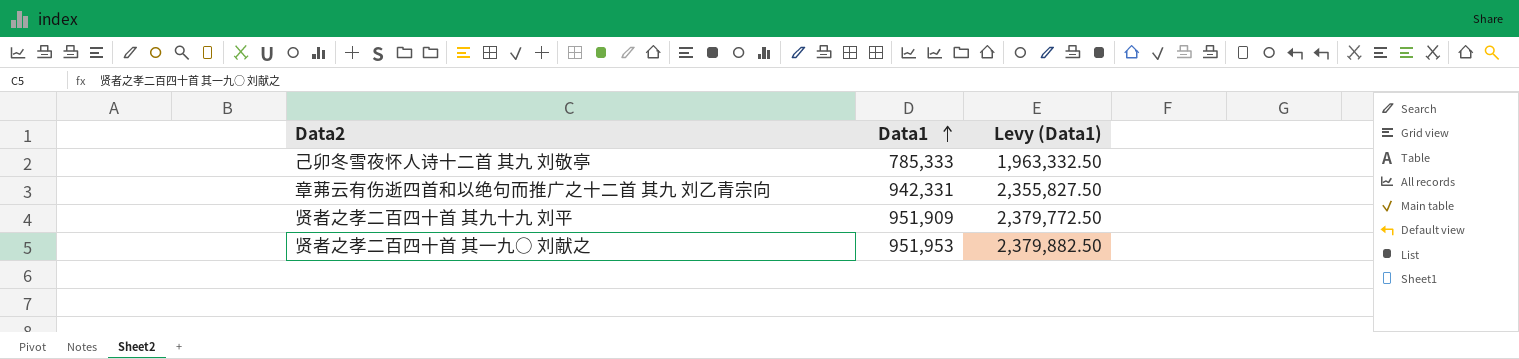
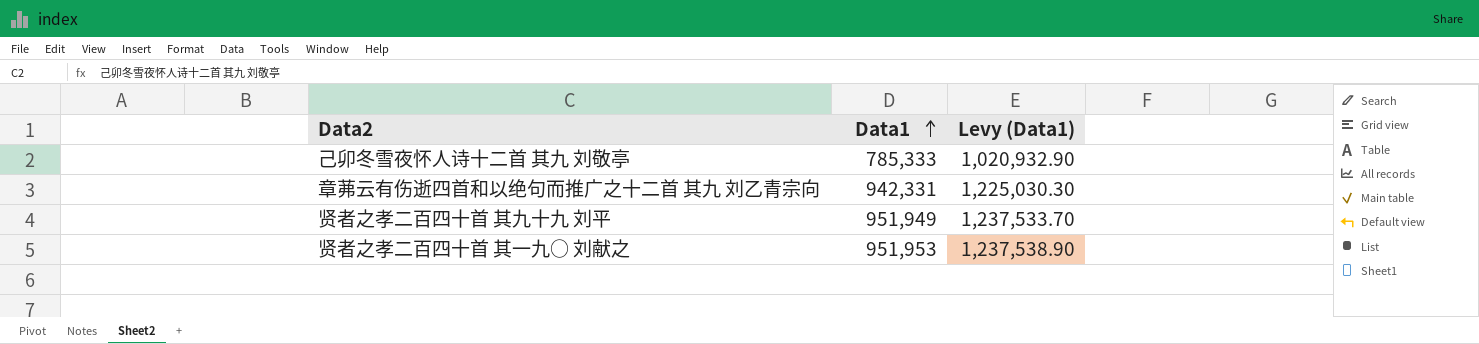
column Levy (Data1) | formula: [Data1] * 2.5 -> [Data1] * 1.3
贤者之孝二百四十首 其九十九 刘平 | Data1: 951,909 -> 951,949

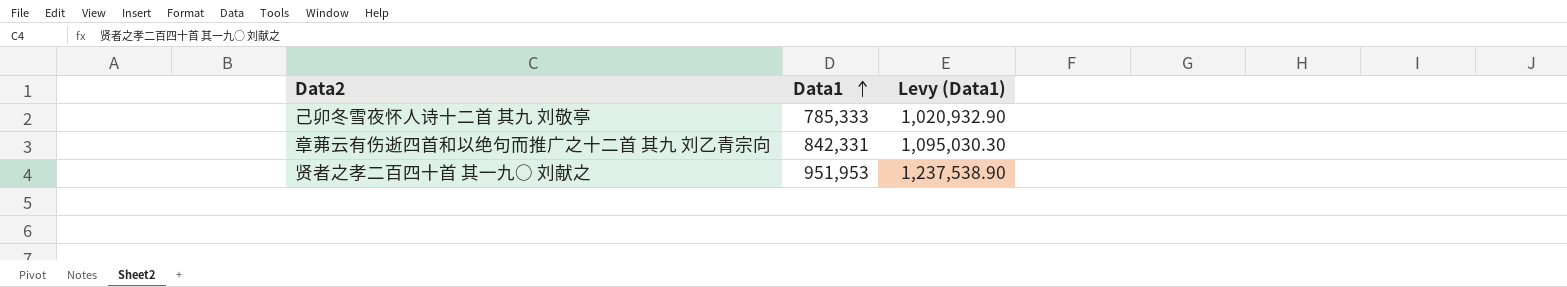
row 贤者之孝二百四十首 其九十九 刘平: 951,949 | 1,237,533.70 -> none
章茀云有伤逝四首和以绝句而推广之十二首 其九 刘乙青宗向 | Data1: 942,331 -> 842,331
章茀云有伤逝四首和以绝句而推广之十二首 其九 刘乙青宗向 | Levy (Data1): 1,225,030.30 -> 1,095,030.30

